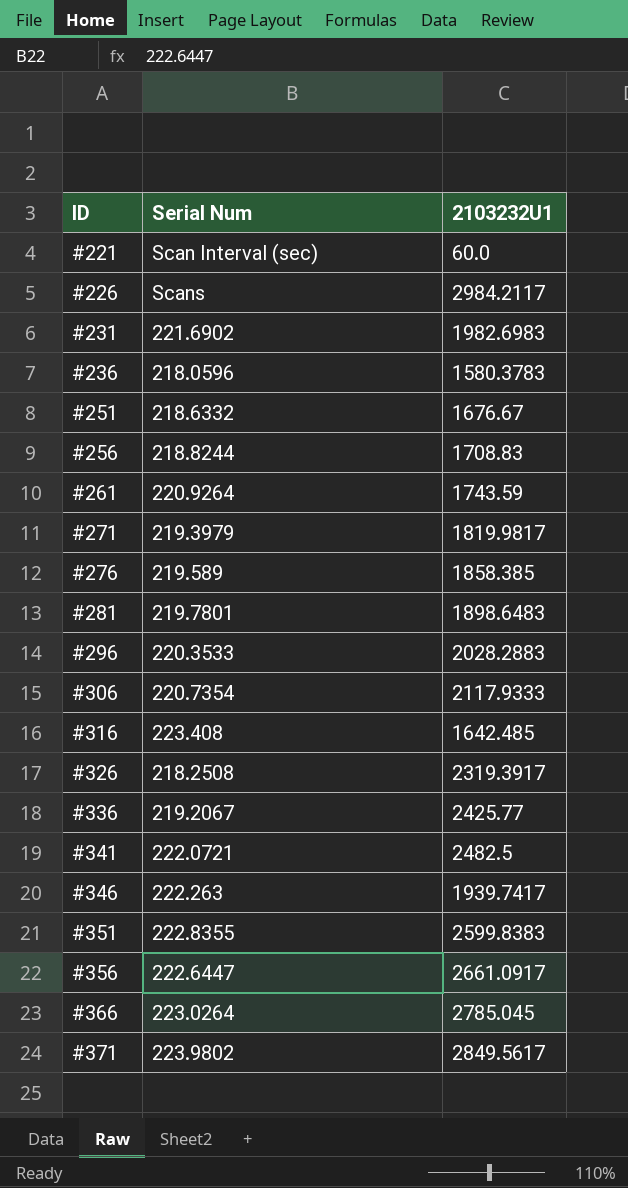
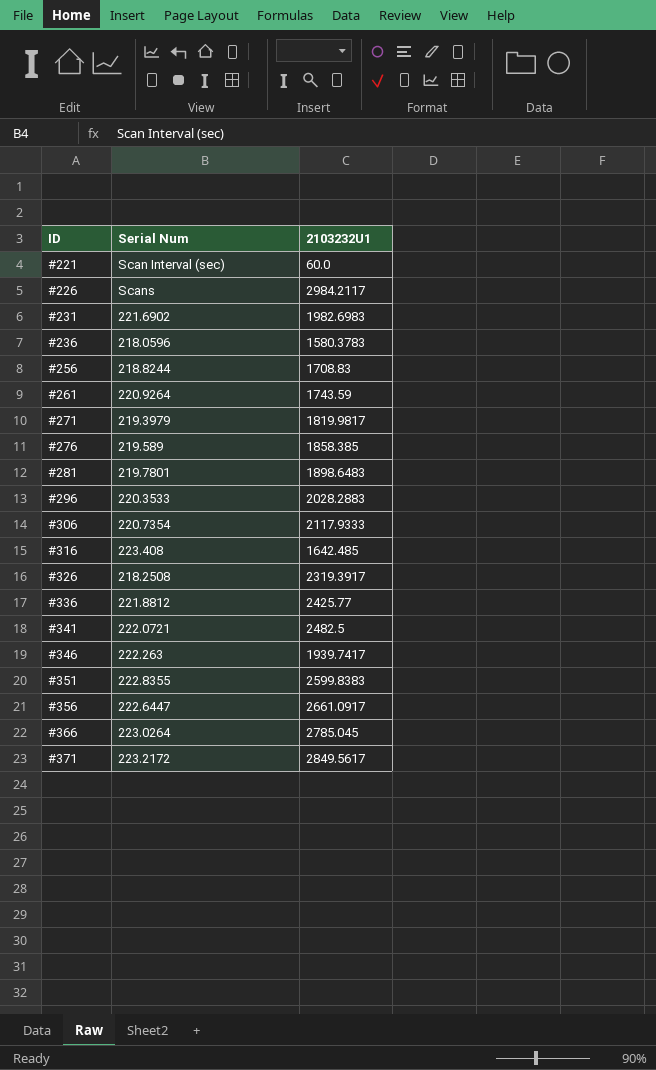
row #251: 218.6332 | 1676.67 -> none
#336 | Serial Num: 219.2067 -> 221.8812
#371 | Serial Num: 223.9802 -> 223.2172

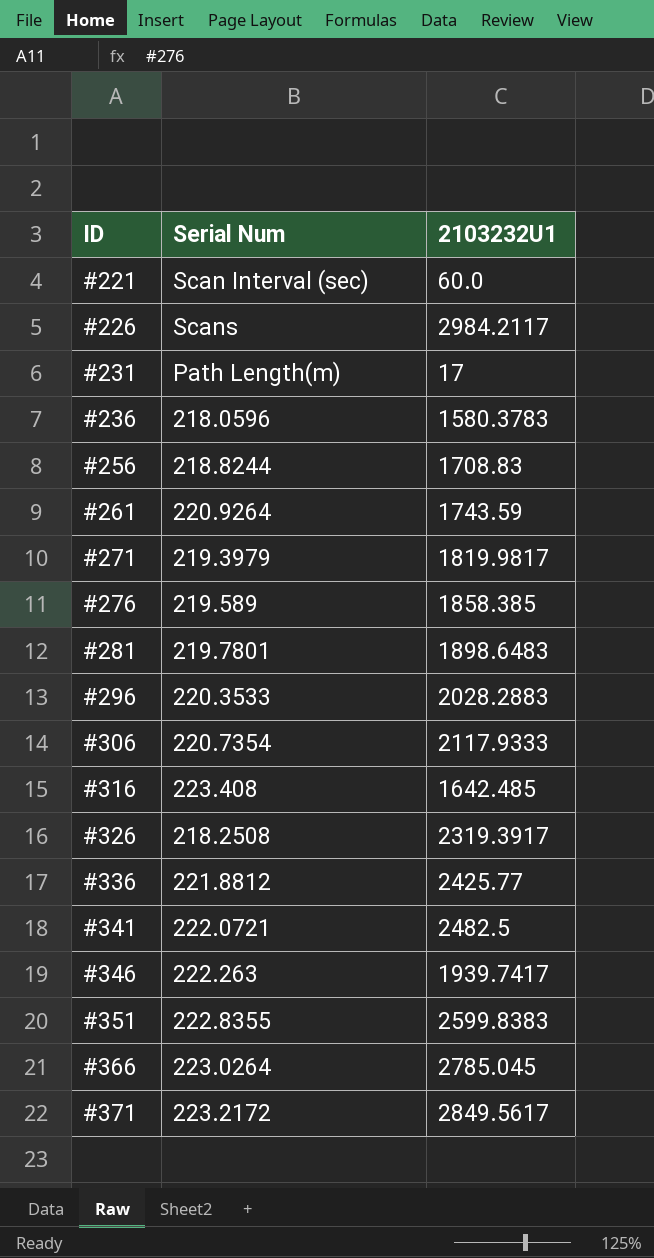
row #356: 222.6447 | 2661.0917 -> none
#231 | Serial Num: 221.6902 -> Path Length(m)
#231 | 2103232U1: 1982.6983 -> 17

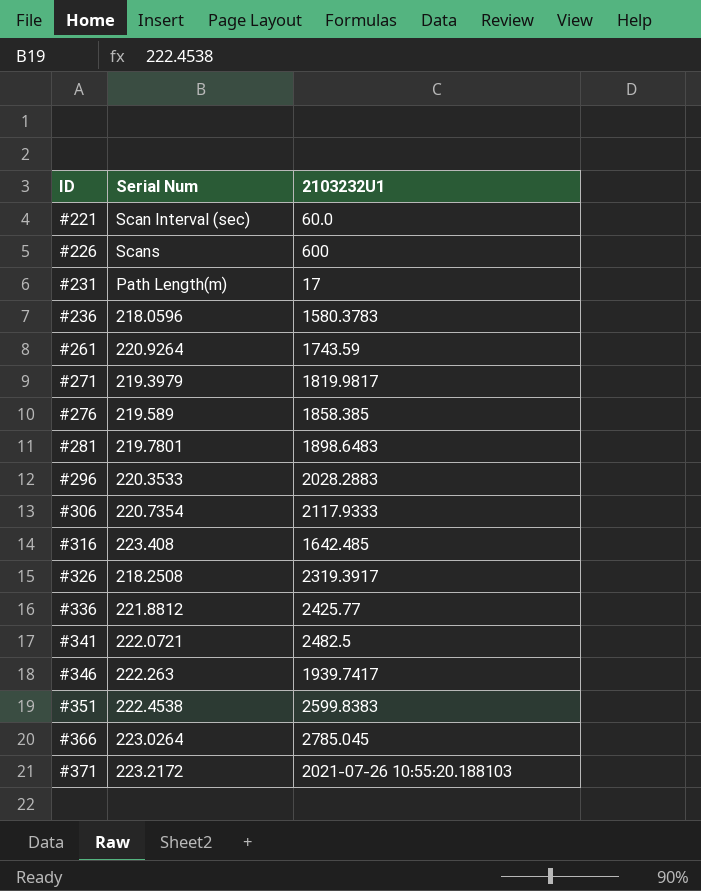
row #256: 218.8244 | 1708.83 -> none
#226 | 2103232U1: 2984.2117 -> 600
#351 | Serial Num: 222.8355 -> 222.4538
#371 | 2103232U1: 2849.5617 -> 2021-07-26 10:55:20.188103

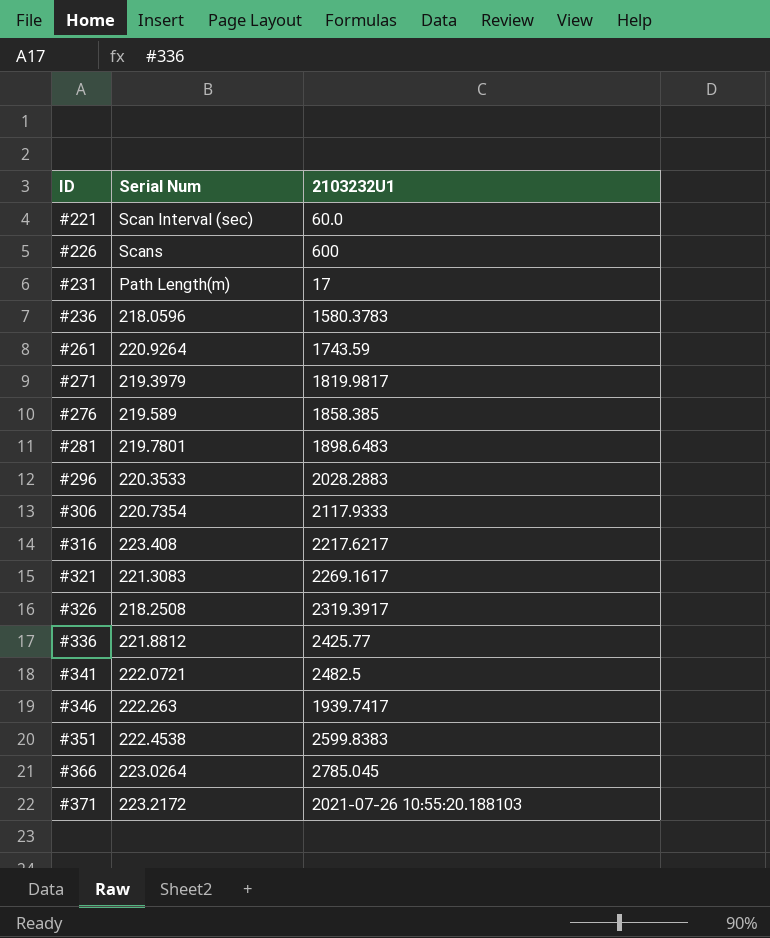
#316 | 2103232U1: 1642.485 -> 2217.6217
row #321: none -> 221.3083 | 2269.1617

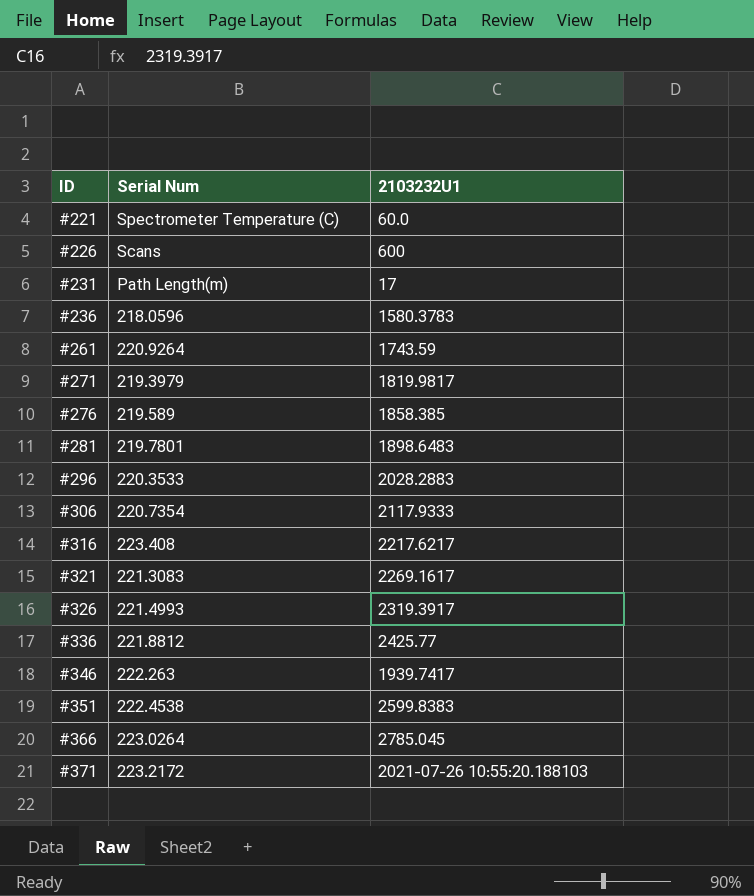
row #341: 222.0721 | 2482.5 -> none
#221 | Serial Num: Scan Interval (sec) -> Spectrometer Temperature (C)
#326 | Serial Num: 218.2508 -> 221.4993

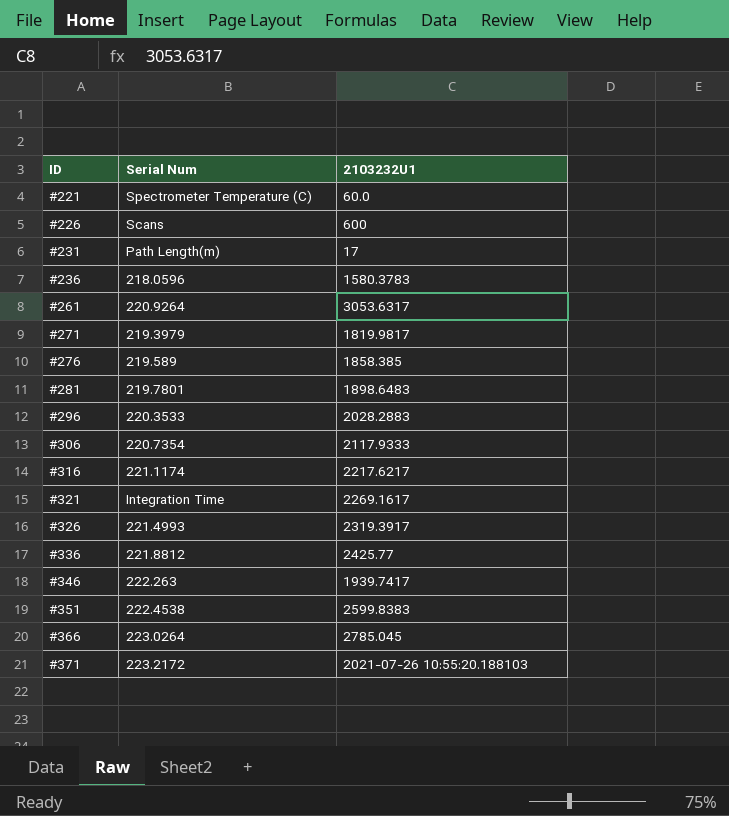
#261 | 2103232U1: 1743.59 -> 3053.6317
#316 | Serial Num: 223.408 -> 221.1174
#321 | Serial Num: 221.3083 -> Integration Time

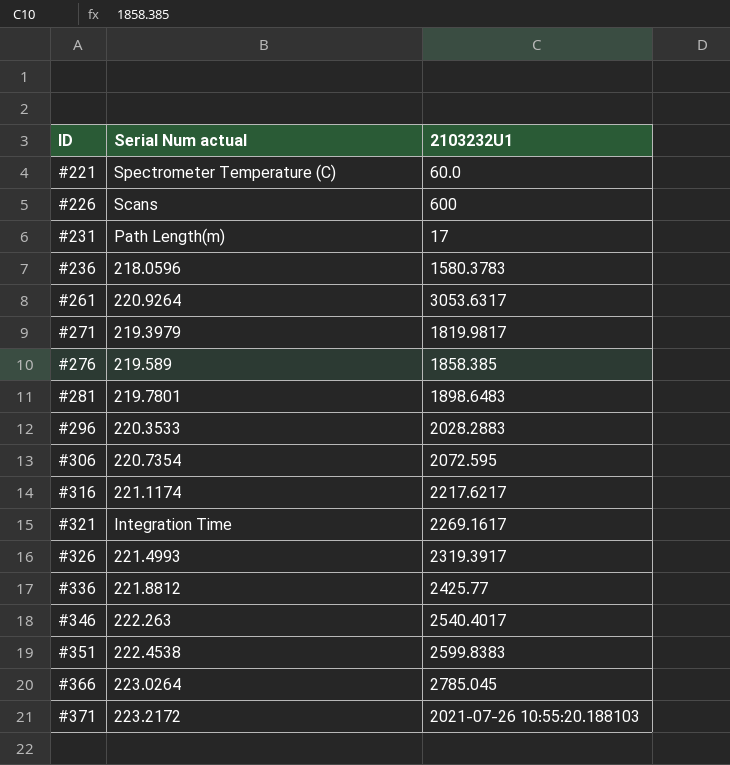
column name: Serial Num -> Serial Num actual
#306 | 2103232U1: 2117.9333 -> 2072.595
#346 | 2103232U1: 1939.7417 -> 2540.4017

